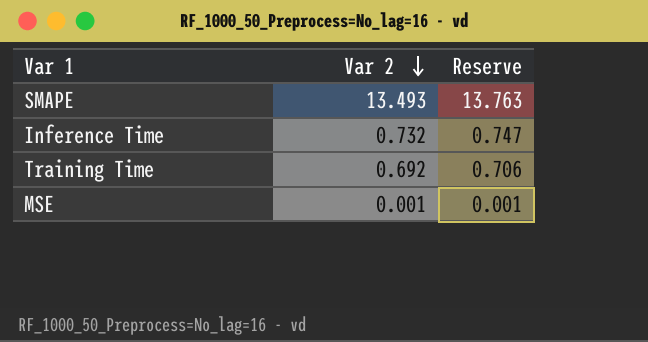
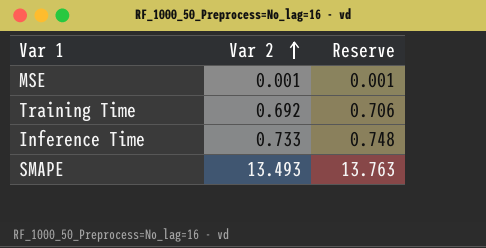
row order: Var 2 descending -> Var 2 ascending
Inference Time | Var 2: 0.732 -> 0.733
Inference Time | Reserve: 0.747 -> 0.748

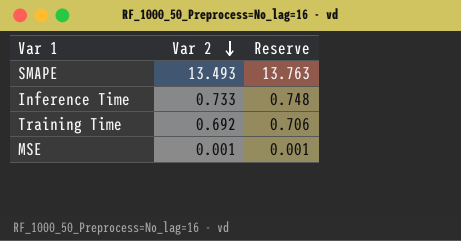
row order: Var 2 ascending -> Var 2 descending

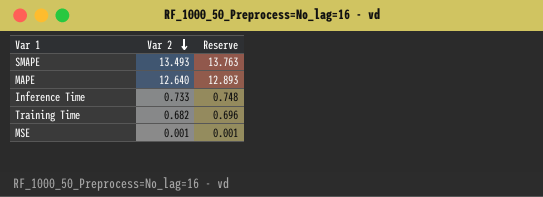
row MAPE: none -> 12.640 | 12.893
Training Time | Var 2: 0.692 -> 0.682
Training Time | Reserve: 0.706 -> 0.696

